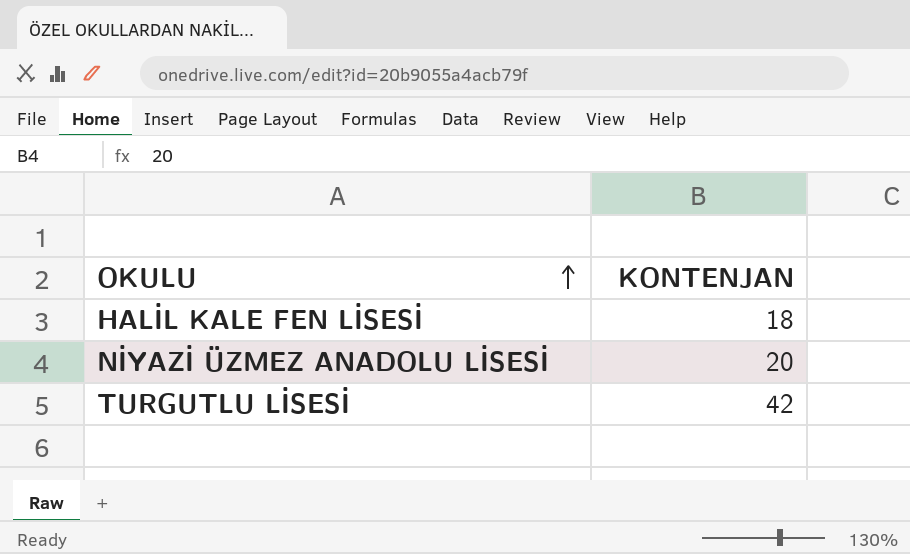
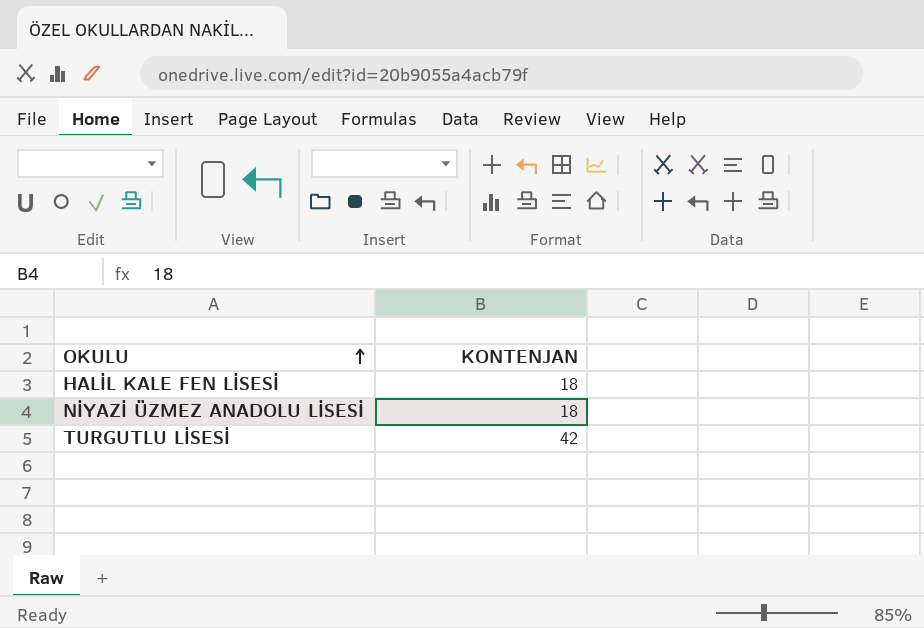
NİYAZİ ÜZMEZ ANADOLU LİSESİ | KONTENJAN: 20 -> 18

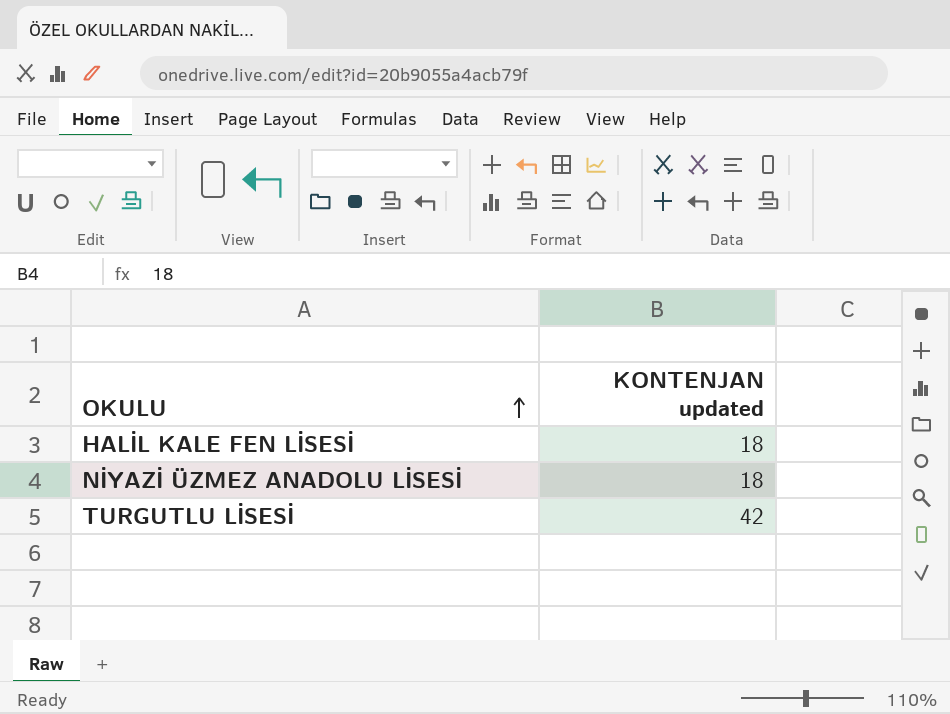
column name: KONTENJAN -> KONTENJAN updated

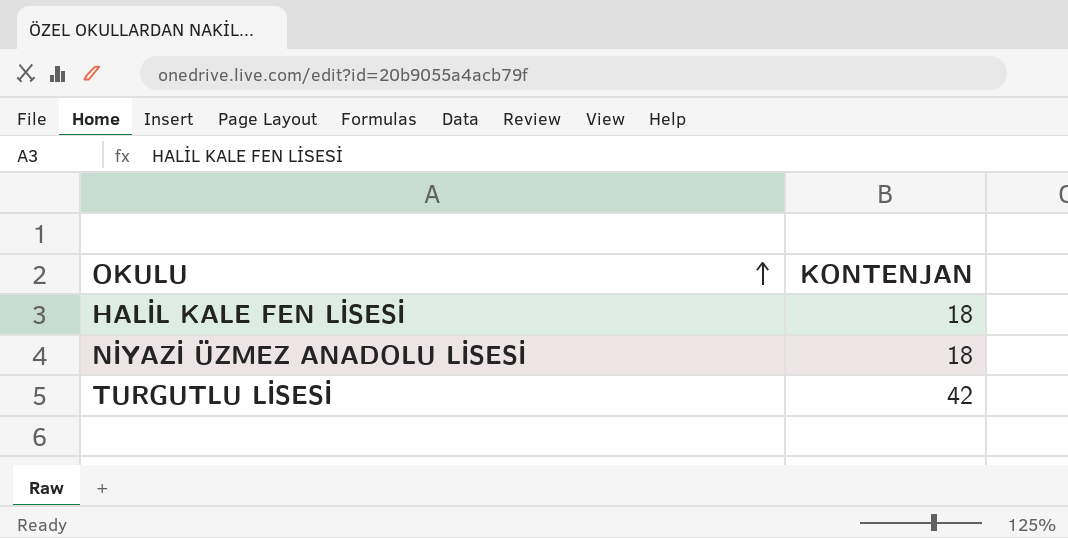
column name: KONTENJAN updated -> KONTENJAN

